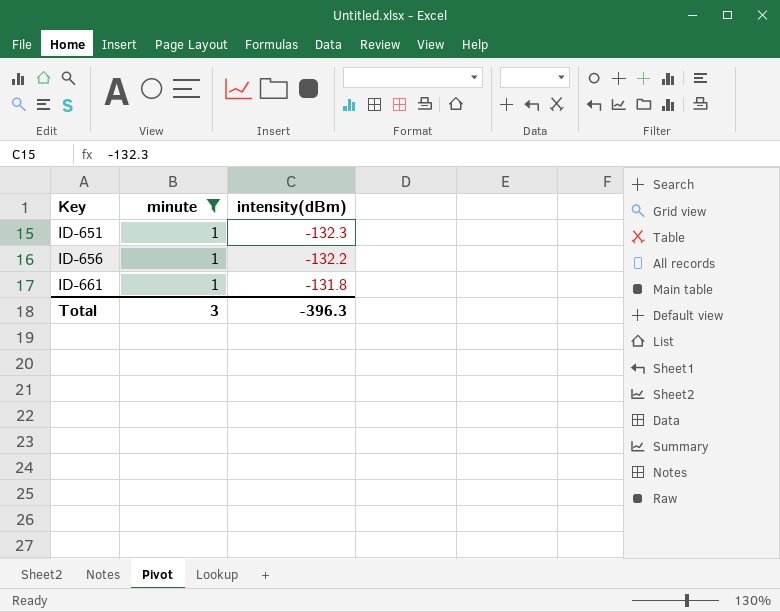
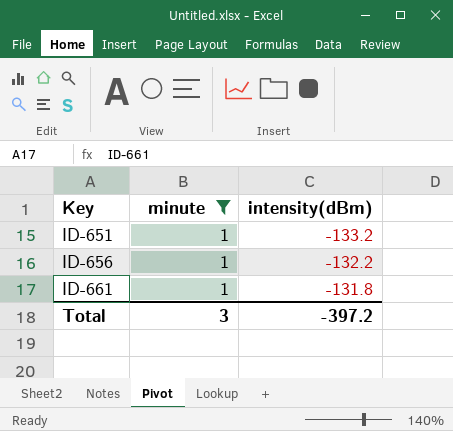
ID-651 | intensity(dBm): -132.3 -> -133.2
Total | intensity(dBm): -396.3 -> -397.2

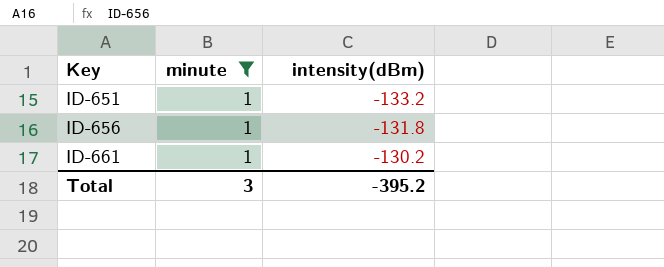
ID-656 | intensity(dBm): -132.2 -> -131.8
ID-661 | intensity(dBm): -131.8 -> -130.2
Total | intensity(dBm): -397.2 -> -395.2

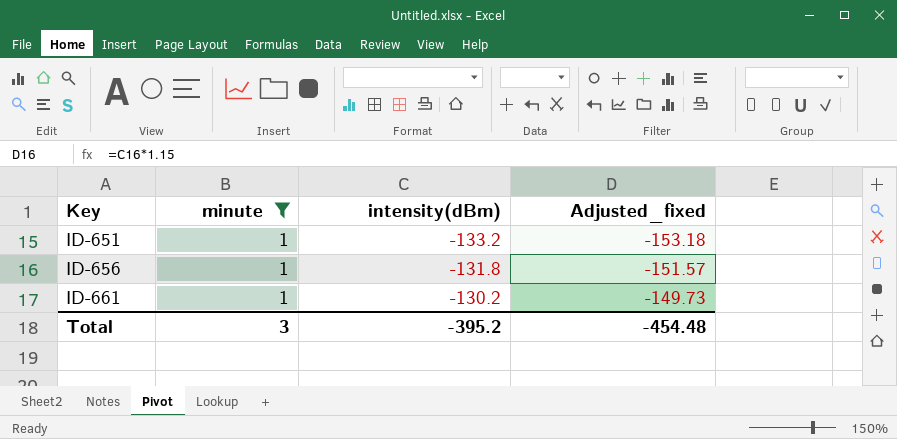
column Adjusted_fixed | formula: none -> [intensity(dBm)] * 1.15

